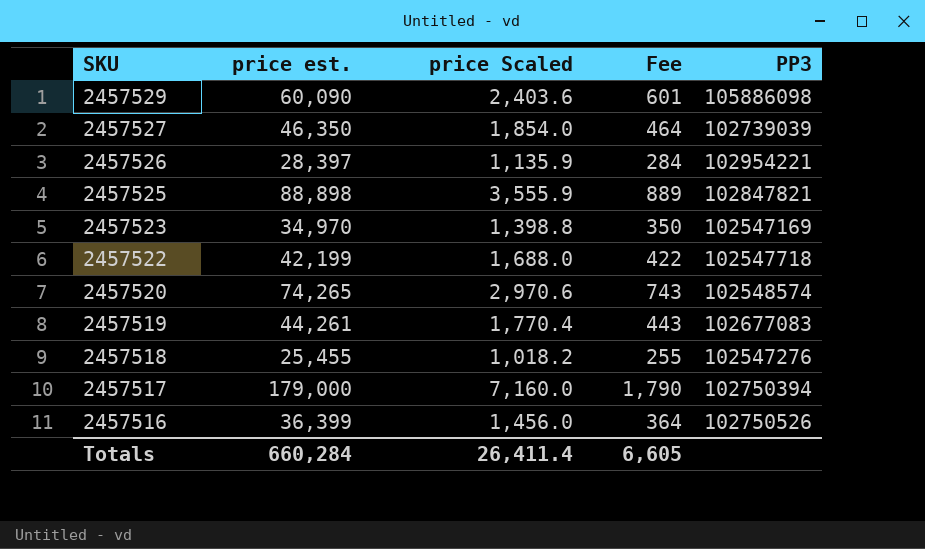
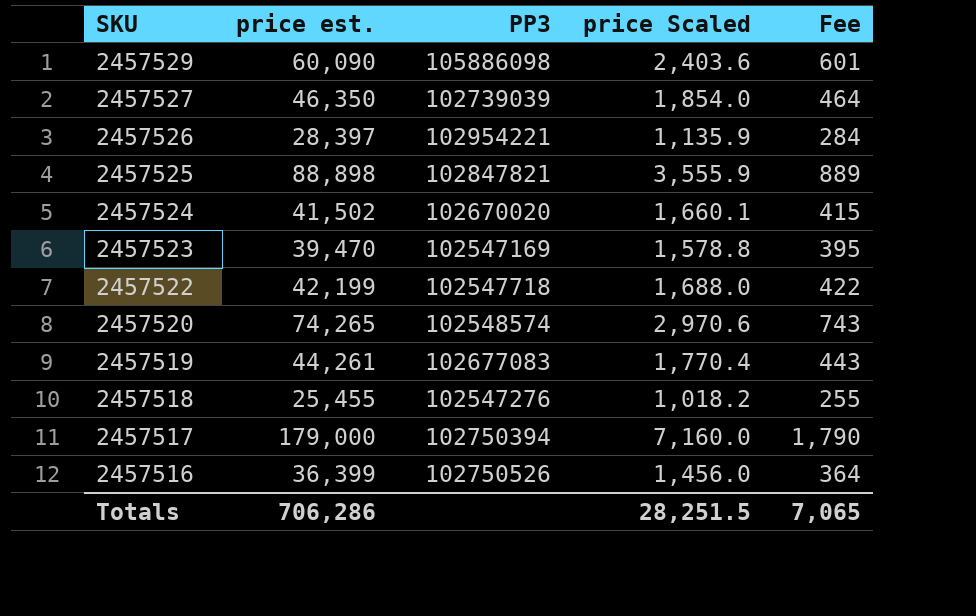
column PP3 | position: 5 -> 3
row 2457524: none -> 41,502 | 102670020 | 1,660.1 | 415
2457523 | price est.: 34,970 -> 39,470
2457523 | price Scaled: 1,398.8 -> 1,578.8
2457523 | Fee: 350 -> 395
Totals | price est.: 660,284 -> 706,286
Totals | price Scaled: 26,411.4 -> 28,251.5
Totals | Fee: 6,605 -> 7,065

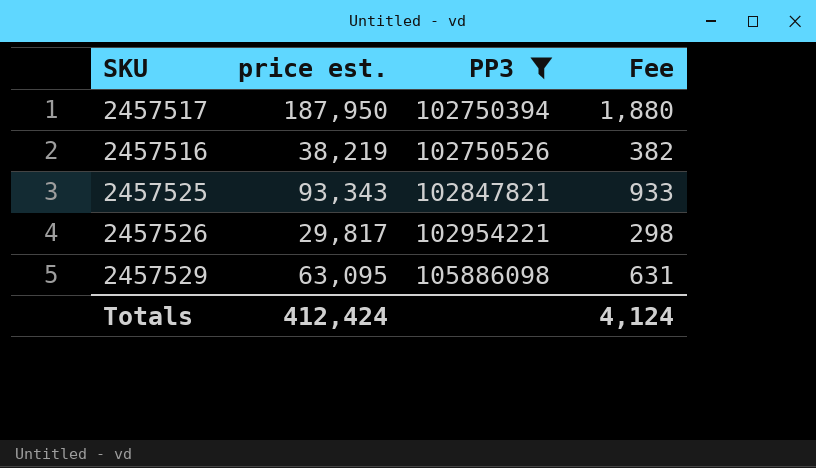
filter: none -> PP3 >= 102750394
row order: SKU descending -> PP3 ascending
column price Scaled | formula: [price est.] * 0.04 -> none
2457517 | price est.: 179,000 -> 187,950
2457517 | Fee: 1,790 -> 1,880
2457516 | price est.: 36,399 -> 38,219
2457516 | Fee: 364 -> 382
2457525 | price est.: 88,898 -> 93,343
2457525 | Fee: 889 -> 933
2457526 | price est.: 28,397 -> 29,817
2457526 | Fee: 284 -> 298
2457529 | price est.: 60,090 -> 63,095
2457529 | Fee: 601 -> 631
Totals | price est.: 706,286 -> 412,424
Totals | Fee: 7,065 -> 4,124

